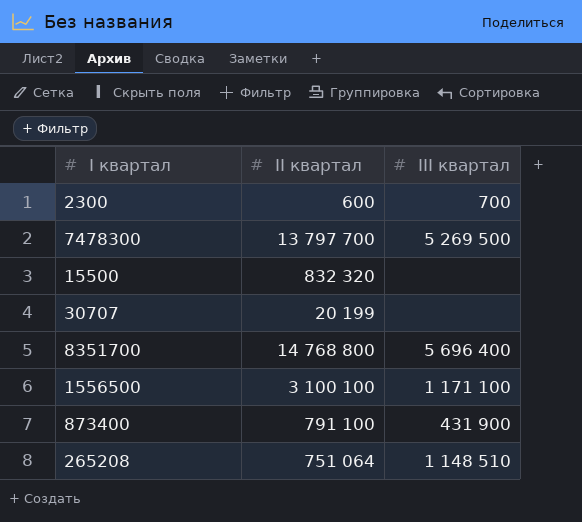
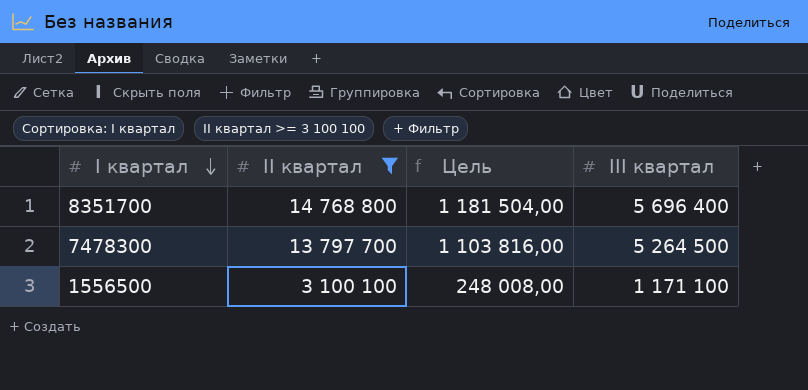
filter: none -> II квартал >= 3 100 100
row order: none -> I квартал descending
column Цель | formula: none -> [II квартал] * 0,08
7478300 | III квартал: 5 269 500 -> 5 264 500

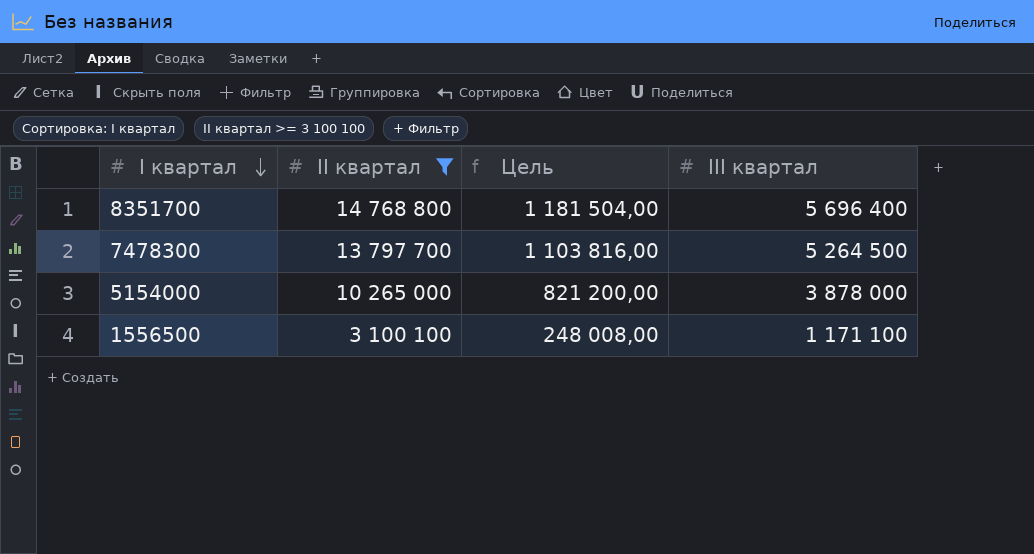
row 5154000: none -> 10 265 000 | 821 200,00 | 3 878 000

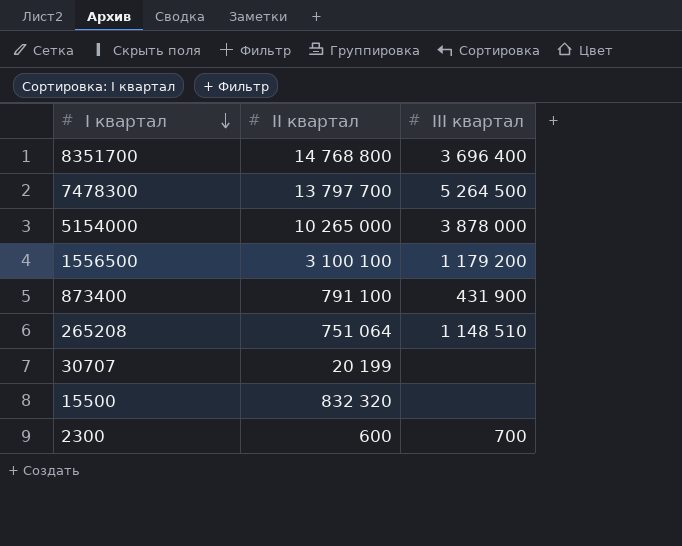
filter: II квартал >= 3 100 100 -> none
column Цель | formula: [II квартал] * 0,08 -> none
8351700 | III квартал: 5 696 400 -> 3 696 400
1556500 | III квартал: 1 171 100 -> 1 179 200

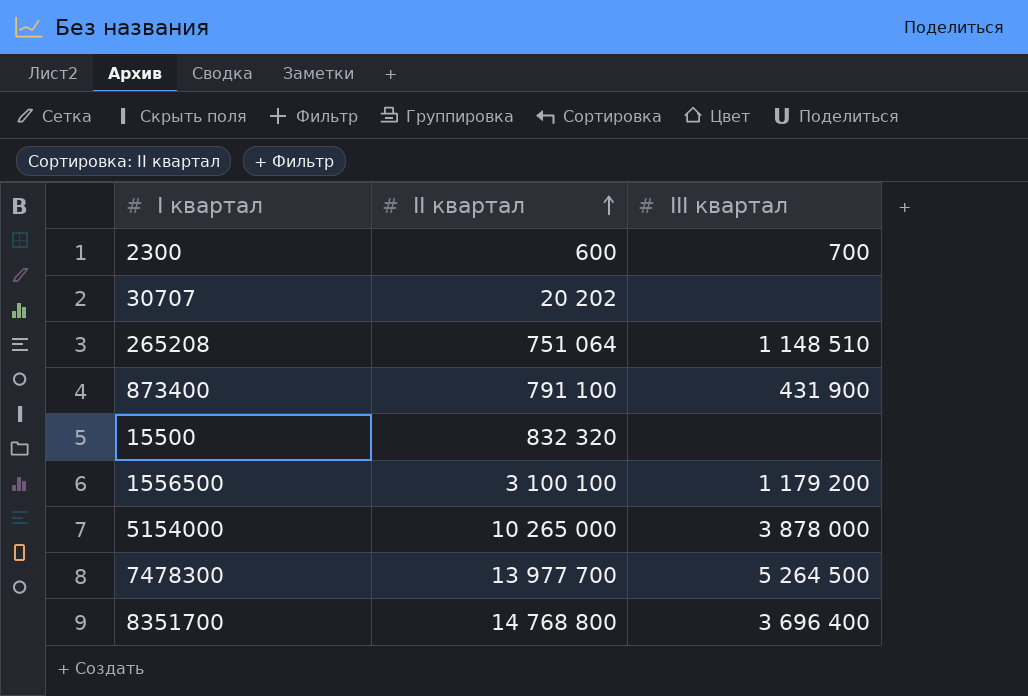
row order: I квартал descending -> II квартал ascending
30707 | II квартал: 20 199 -> 20 202
7478300 | II квартал: 13 797 700 -> 13 977 700

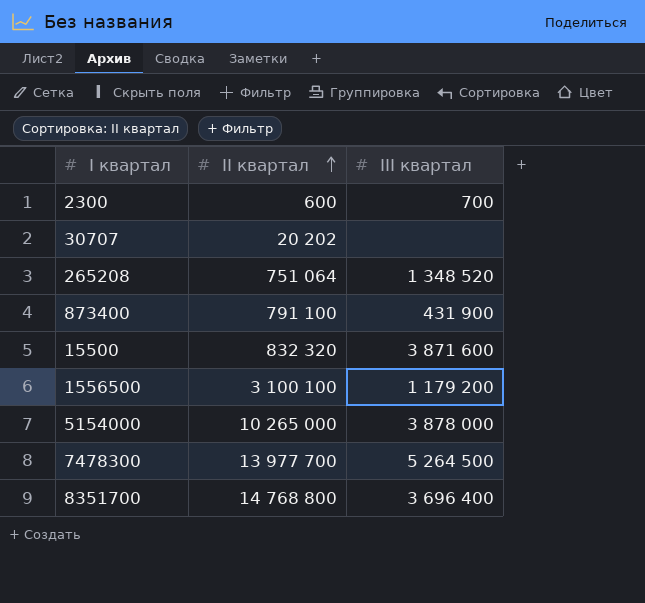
265208 | III квартал: 1 148 510 -> 1 348 520
15500 | III квартал: none -> 3 871 600

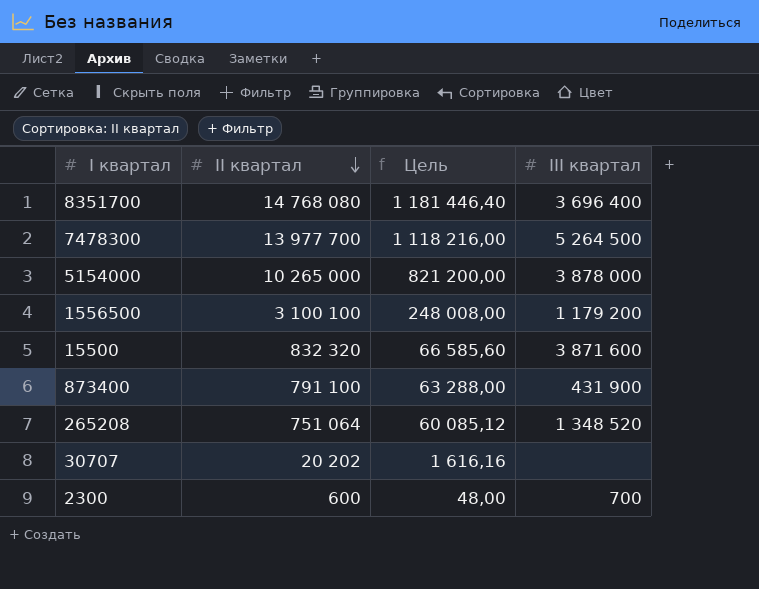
row order: II квартал ascending -> II квартал descending
column Цель | formula: none -> [II квартал] * 0,08
8351700 | II квартал: 14 768 800 -> 14 768 080

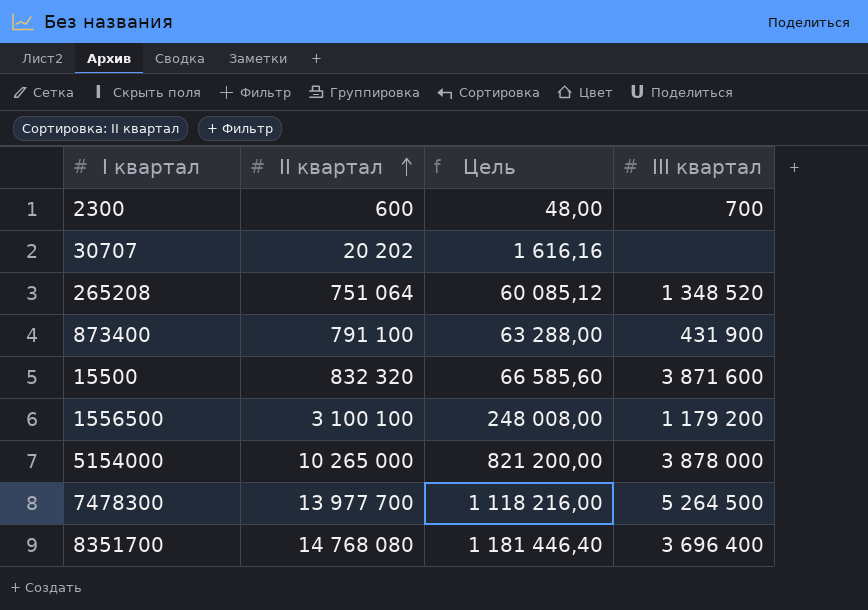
row order: II квартал descending -> II квартал ascending

